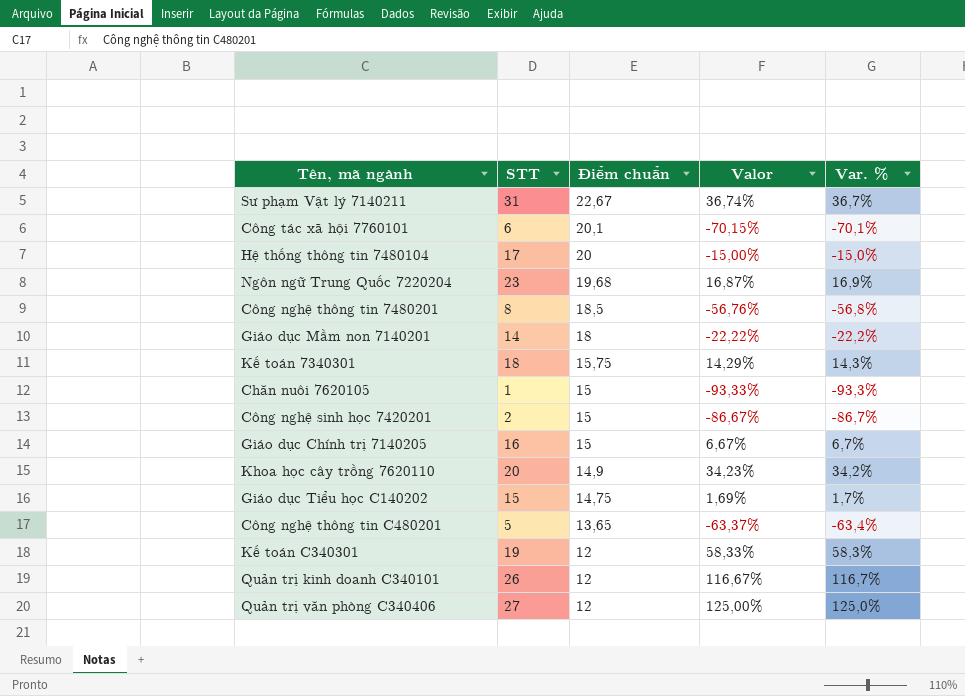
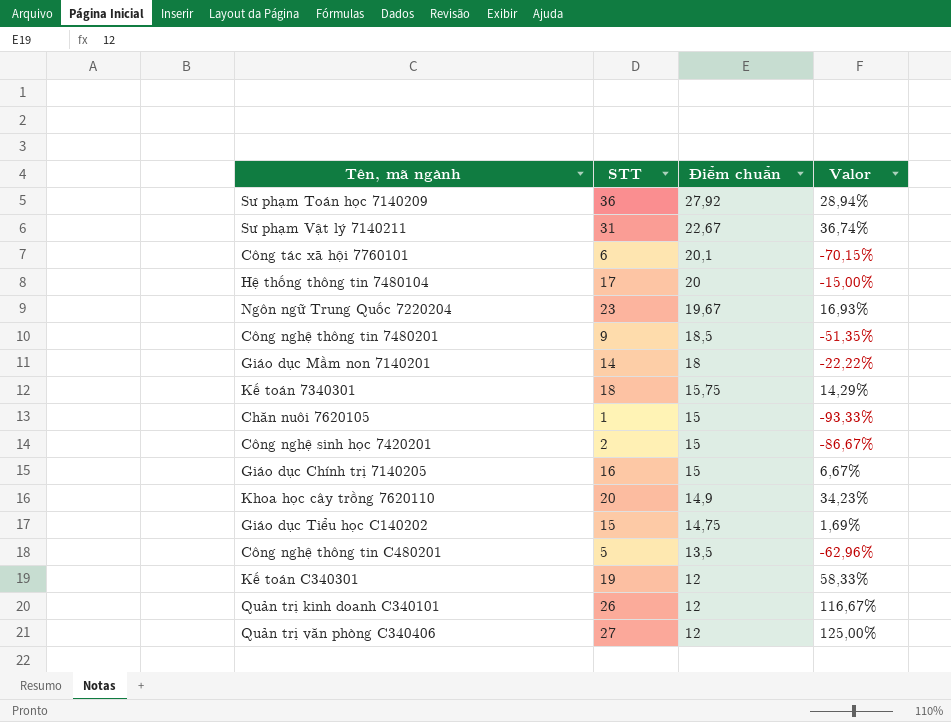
column Var. % | formula: ([STT] - [Điểm chuẩn]) / [Điểm chuẩn] -> none
row Sư phạm Toán học 7140209: none -> 36 | 27,92 | 28,94%
Ngôn ngữ Trung Quốc 7220204 | Điểm chuẩn: 19,68 -> 19,67
Ngôn ngữ Trung Quốc 7220204 | Valor: 16,87% -> 16,93%
Công nghệ thông tin 7480201 | STT: 8 -> 9
Công nghệ thông tin 7480201 | Valor: -56,76% -> -51,35%
Công nghệ thông tin C480201 | Điểm chuẩn: 13,65 -> 13,5
Công nghệ thông tin C480201 | Valor: -63,37% -> -62,96%

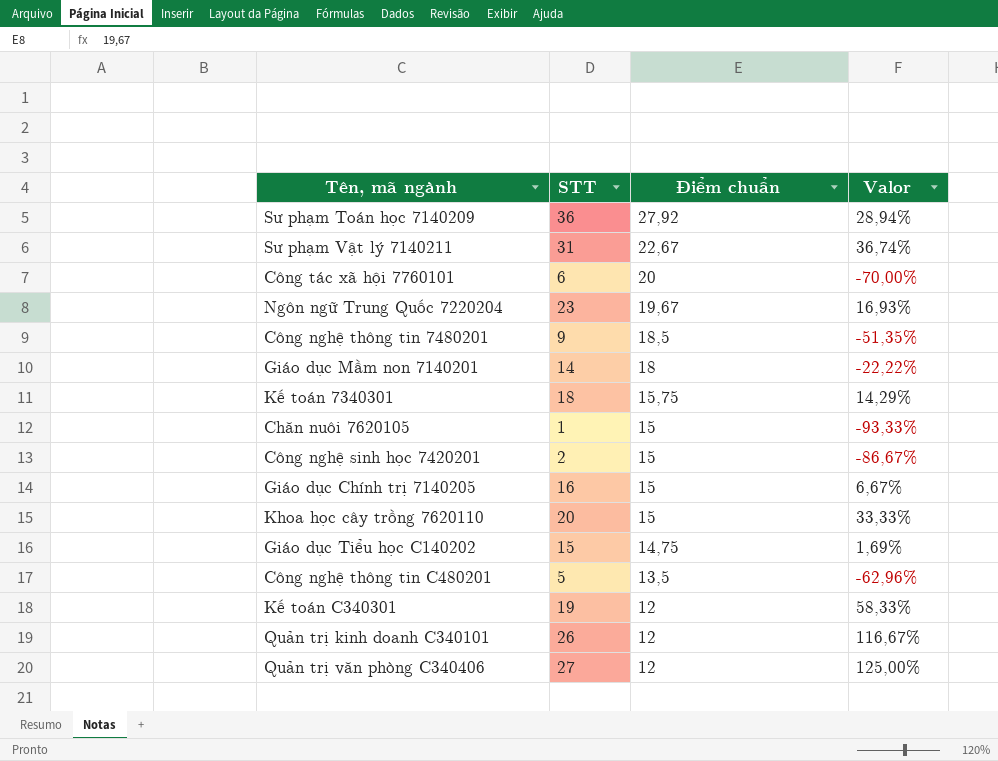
row Hệ thống thông tin 7480104: 17 | 20 | -15,00% -> none
Công tác xã hội 7760101 | Điểm chuẩn: 20,1 -> 20
Công tác xã hội 7760101 | Valor: -70,15% -> -70,00%
Khoa học cây trồng 7620110 | Điểm chuẩn: 14,9 -> 15
Khoa học cây trồng 7620110 | Valor: 34,23% -> 33,33%

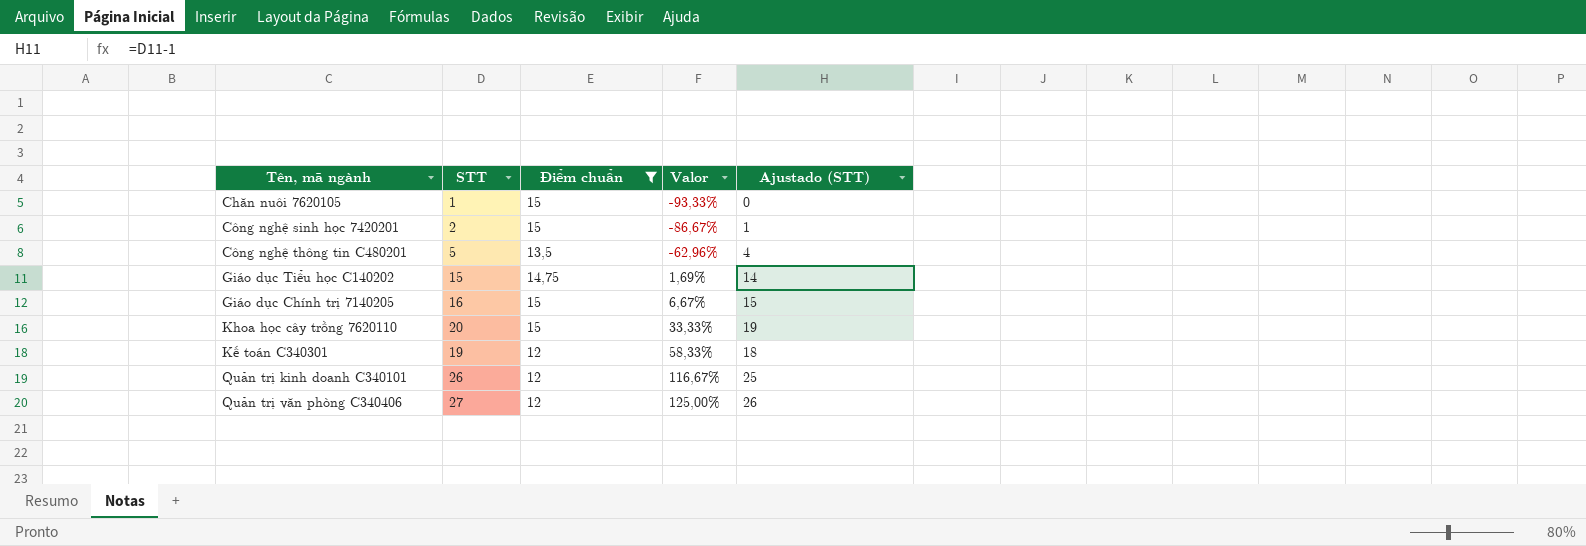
filter: none -> Điểm chuẩn <= 15
row order: Điểm chuẩn descending -> Valor ascending
column Ajustado (STT) | formula: none -> [STT] - 1

